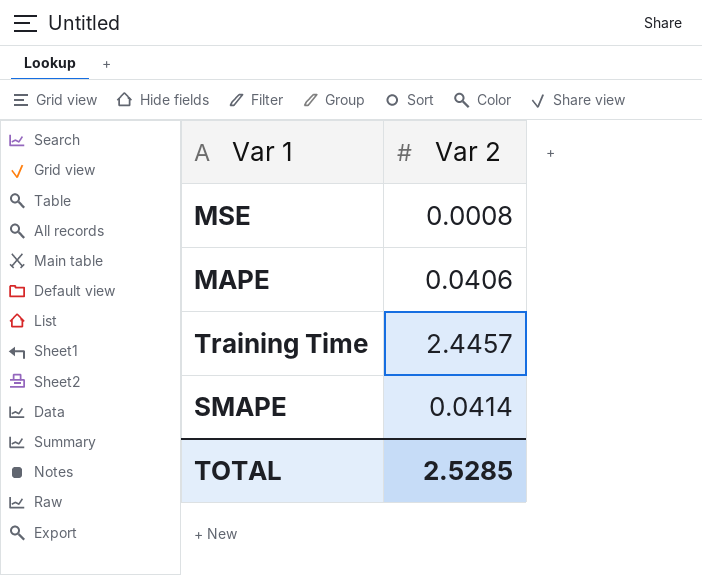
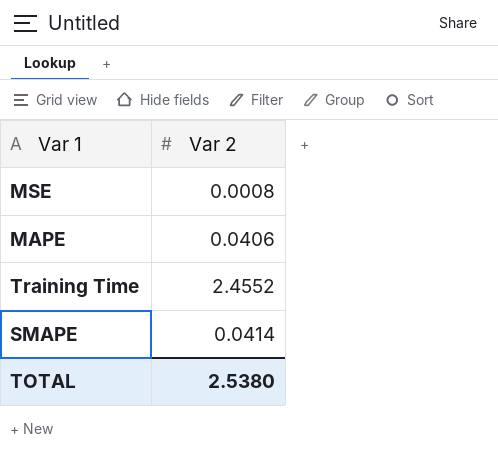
Training Time | Var 2: 2.4457 -> 2.4552
TOTAL | Var 2: 2.5285 -> 2.5380

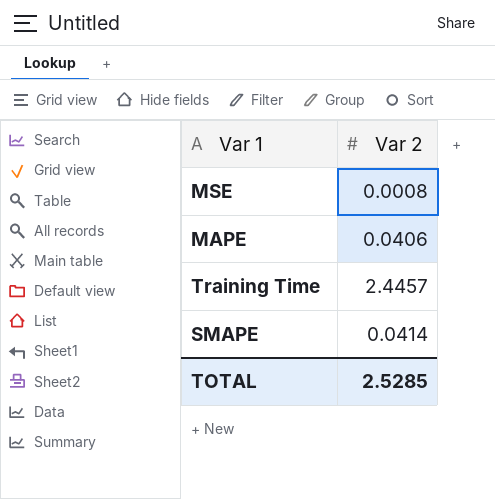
Training Time | Var 2: 2.4552 -> 2.4457
TOTAL | Var 2: 2.5380 -> 2.5285

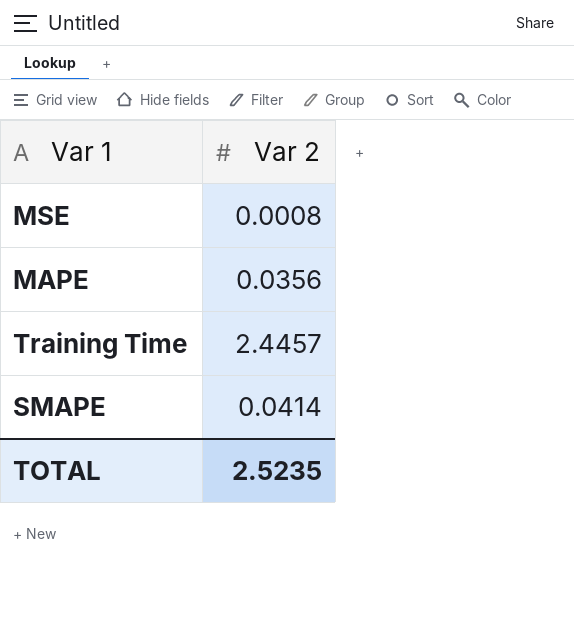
MAPE | Var 2: 0.0406 -> 0.0356
TOTAL | Var 2: 2.5285 -> 2.5235

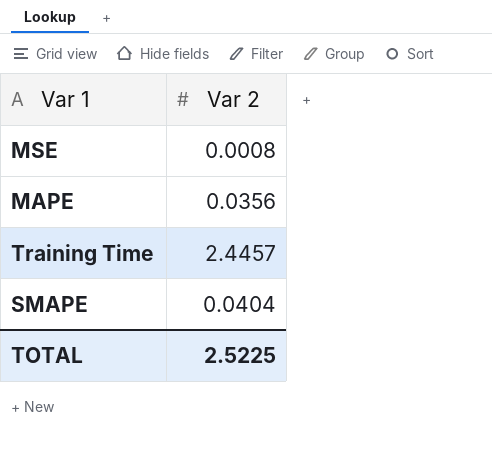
SMAPE | Var 2: 0.0414 -> 0.0404
TOTAL | Var 2: 2.5235 -> 2.5225

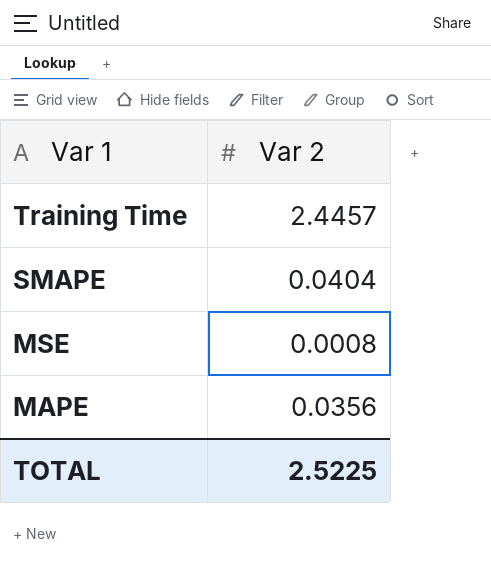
row order: none -> Var 1 descending

